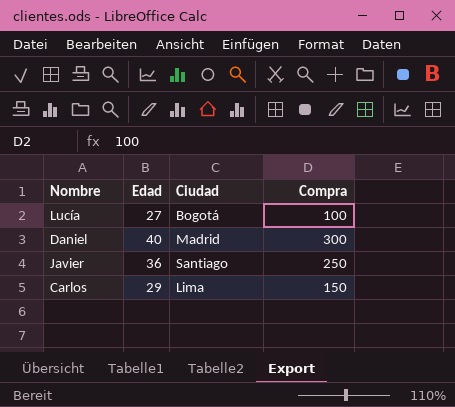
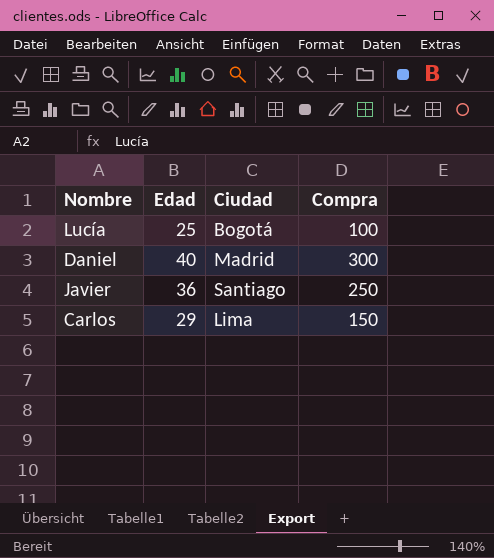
Lucía | Edad: 27 -> 25

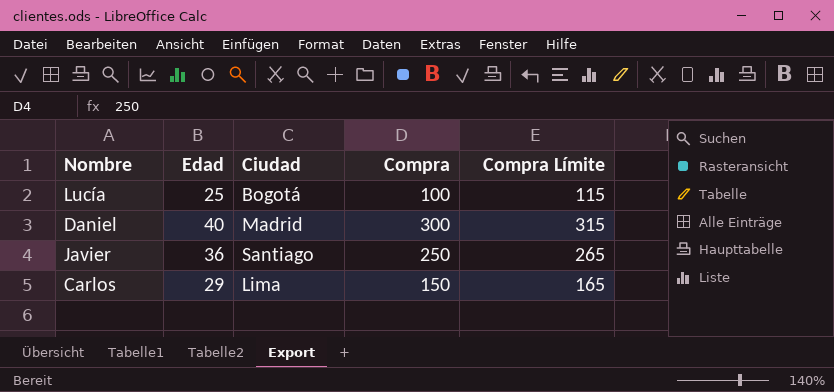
column Compra Límite | formula: none -> [Compra] + 15

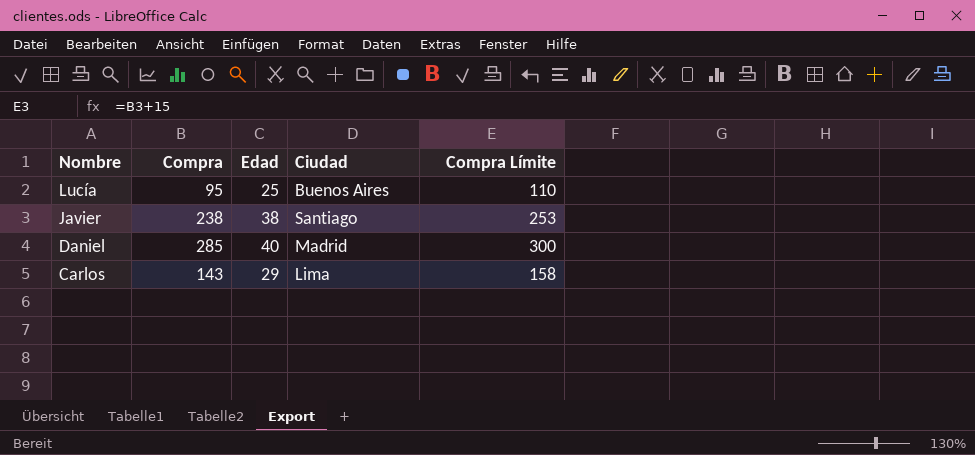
row order: none -> Nombre descending
column Compra | position: 4 -> 2
Lucía | Compra: 100 -> 95
Lucía | Ciudad: Bogotá -> Buenos Aires
Lucía | Compra Límite: 115 -> 110
Javier | Compra: 250 -> 238
Javier | Edad: 36 -> 38
Javier | Compra Límite: 265 -> 253
Daniel | Compra: 300 -> 285
Daniel | Compra Límite: 315 -> 300
Carlos | Compra: 150 -> 143
Carlos | Compra Límite: 165 -> 158

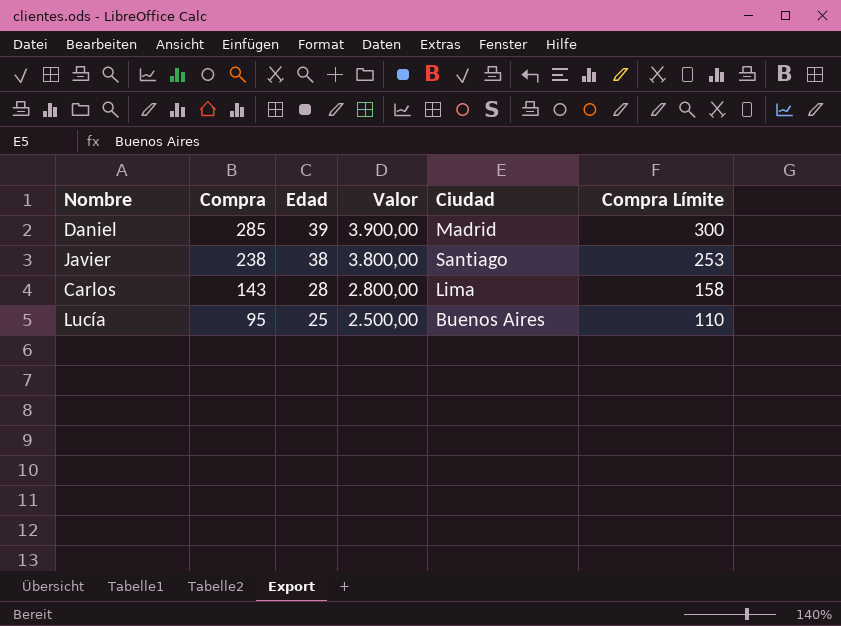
row order: Nombre descending -> Compra descending
column Valor | formula: none -> [Edad] * 100
Daniel | Edad: 40 -> 39
Carlos | Edad: 29 -> 28

